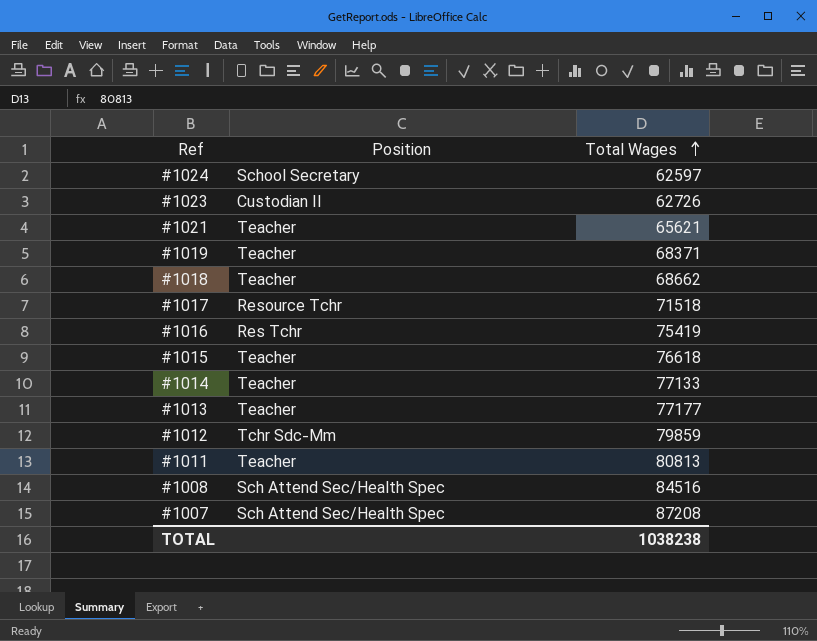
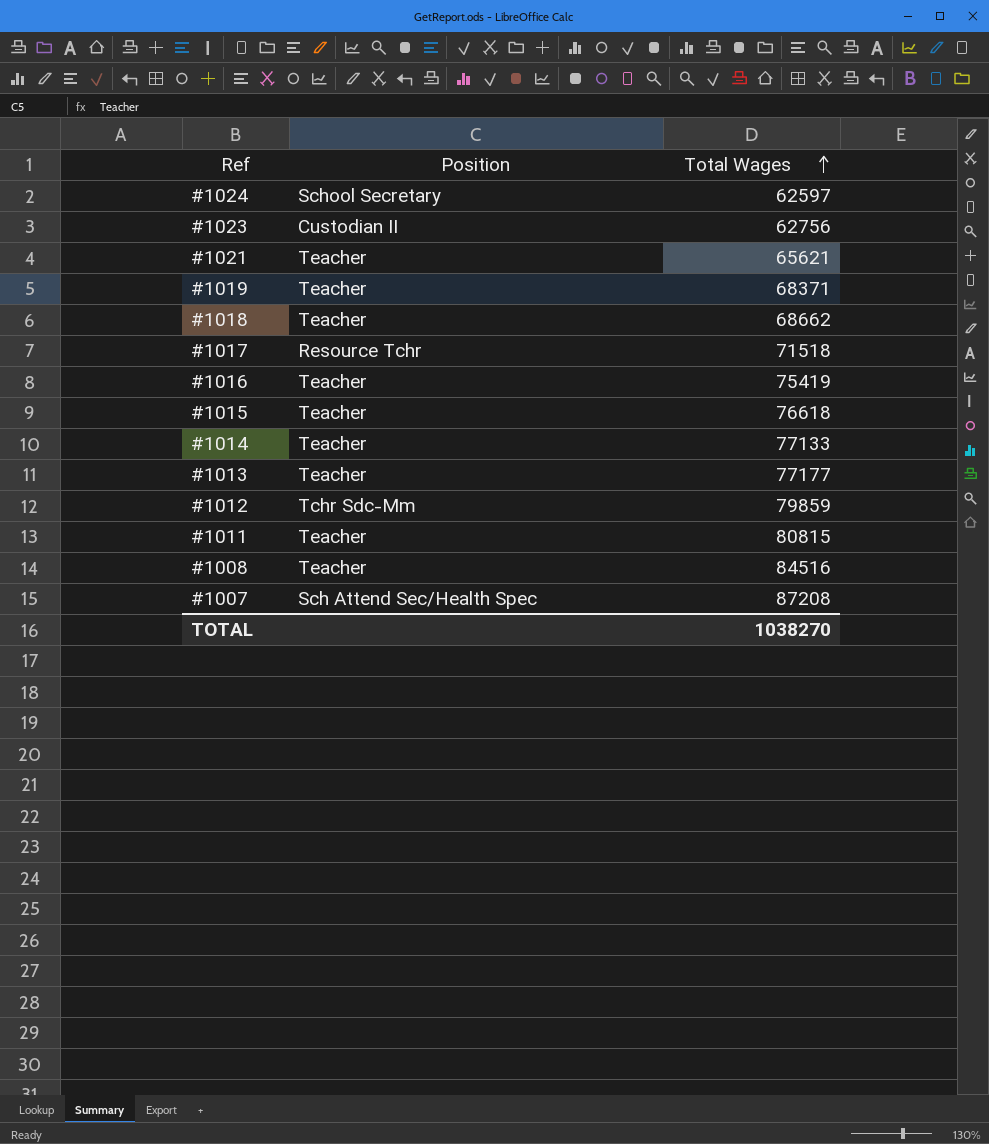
#1023 | Total Wages: 62726 -> 62756
#1016 | Position: Res Tchr -> Teacher
#1011 | Total Wages: 80813 -> 80815
#1008 | Position: Sch Attend Sec/Health Spec -> Teacher
TOTAL | Total Wages: 1038238 -> 1038270

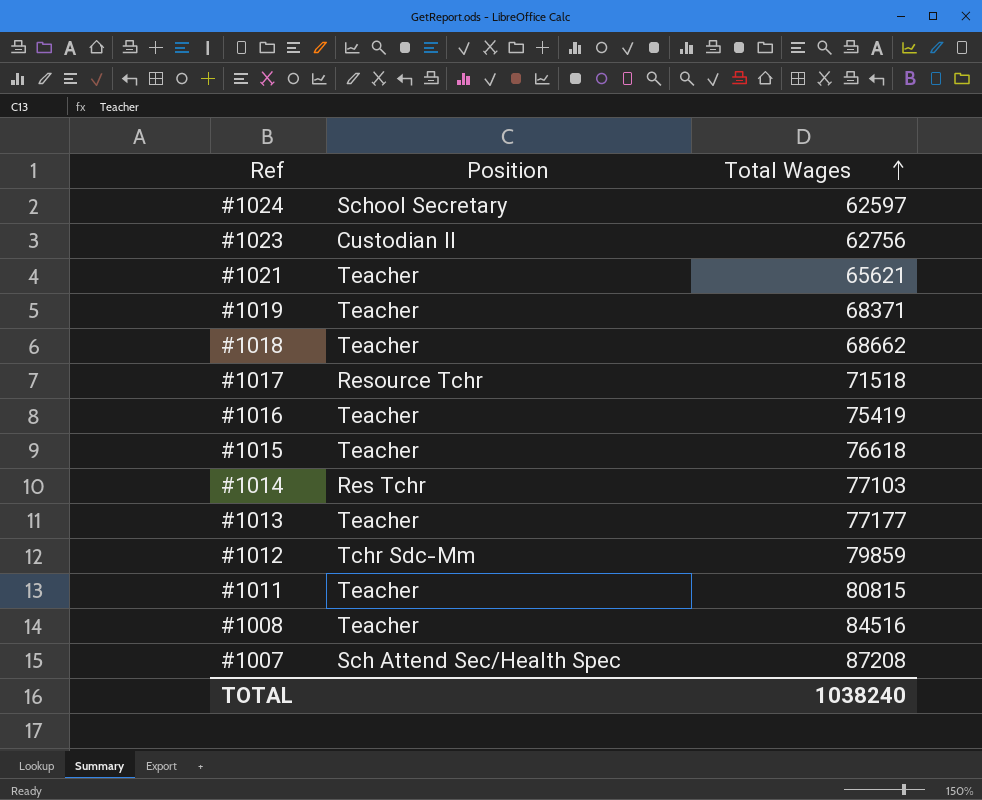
#1014 | Position: Teacher -> Res Tchr
#1014 | Total Wages: 77133 -> 77103
TOTAL | Total Wages: 1038270 -> 1038240

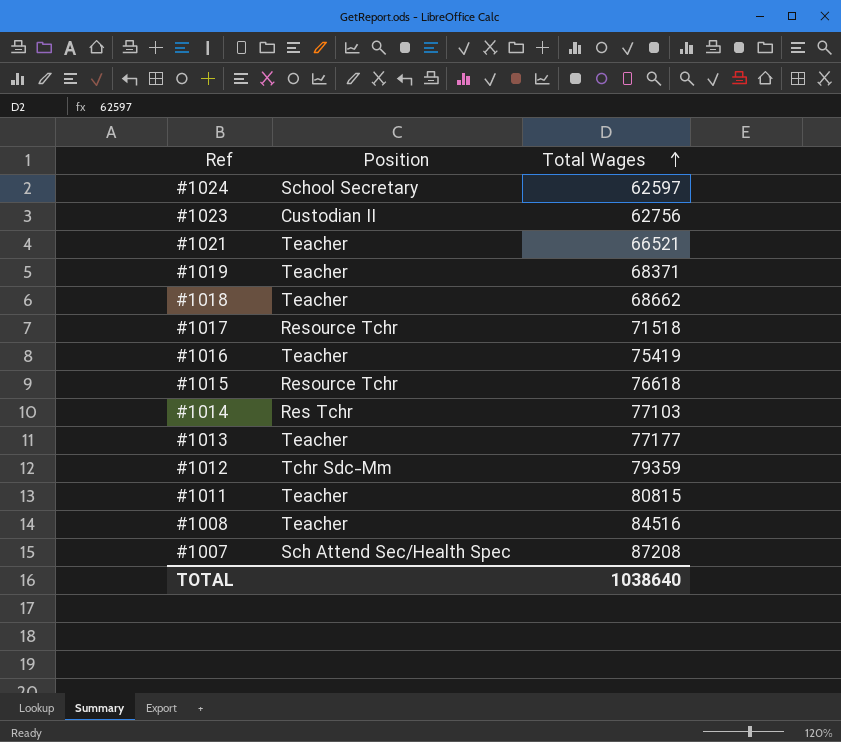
#1021 | Total Wages: 65621 -> 66521
#1015 | Position: Teacher -> Resource Tchr
#1012 | Total Wages: 79859 -> 79359
TOTAL | Total Wages: 1038240 -> 1038640

